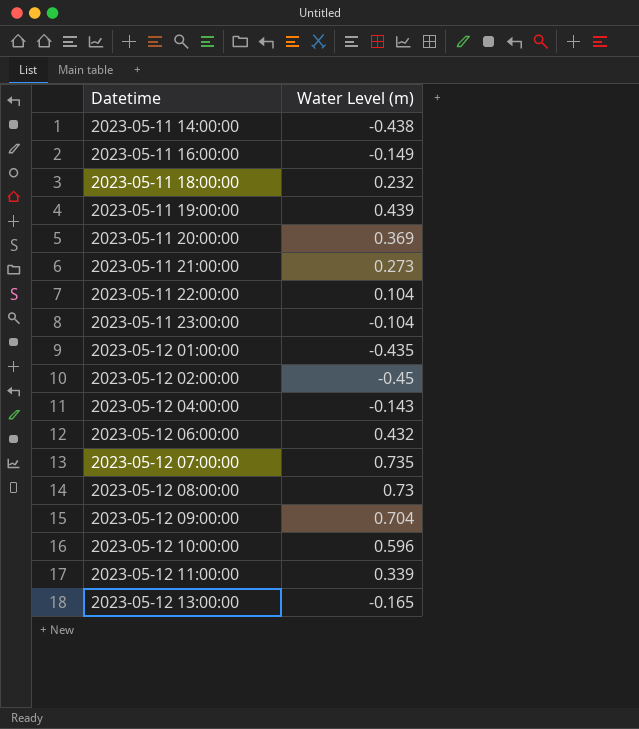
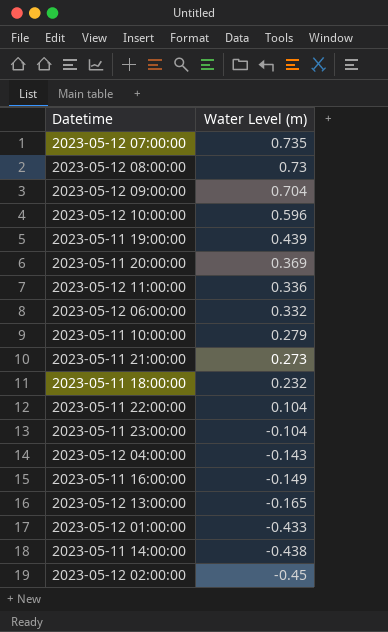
row order: Datetime ascending -> Water Level (m) descending
2023-05-12 11:00:00 | Water Level (m): 0.339 -> 0.336
2023-05-12 06:00:00 | Water Level (m): 0.432 -> 0.332
row 2023-05-11 10:00:00: none -> 0.279
2023-05-12 01:00:00 | Water Level (m): -0.435 -> -0.433

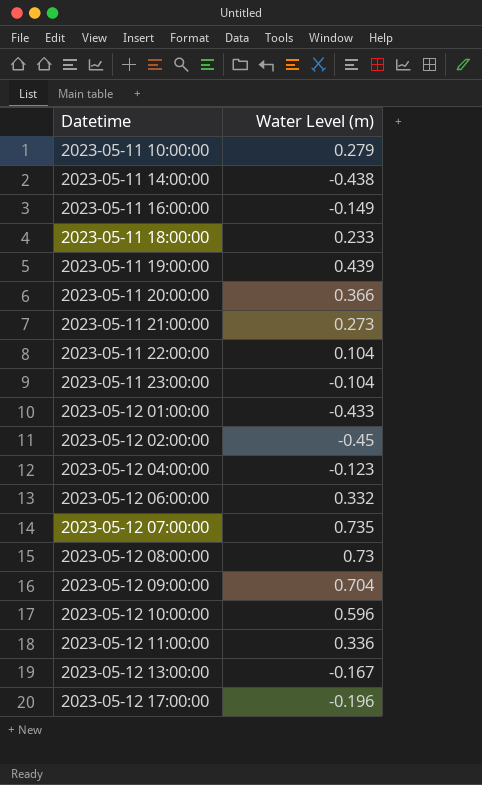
row order: Water Level (m) descending -> Datetime ascending
2023-05-11 18:00:00 | Water Level (m): 0.232 -> 0.233
2023-05-11 20:00:00 | Water Level (m): 0.369 -> 0.366
2023-05-12 04:00:00 | Water Level (m): -0.143 -> -0.123
2023-05-12 13:00:00 | Water Level (m): -0.165 -> -0.167
row 2023-05-12 17:00:00: none -> -0.196

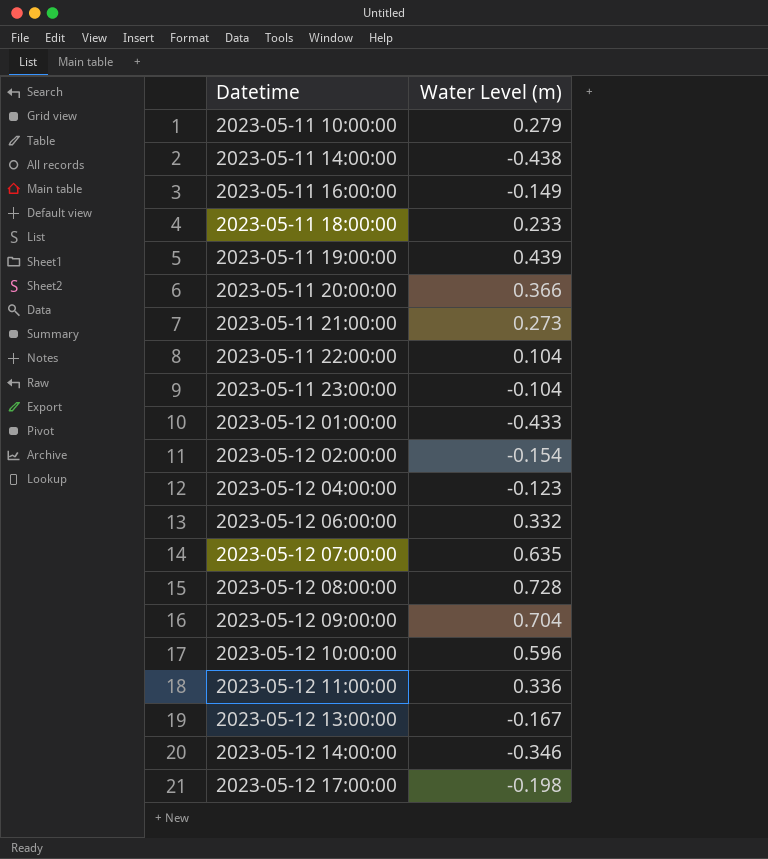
2023-05-12 02:00:00 | Water Level (m): -0.45 -> -0.154
2023-05-12 07:00:00 | Water Level (m): 0.735 -> 0.635
2023-05-12 08:00:00 | Water Level (m): 0.73 -> 0.728
row 2023-05-12 14:00:00: none -> -0.346
2023-05-12 17:00:00 | Water Level (m): -0.196 -> -0.198

